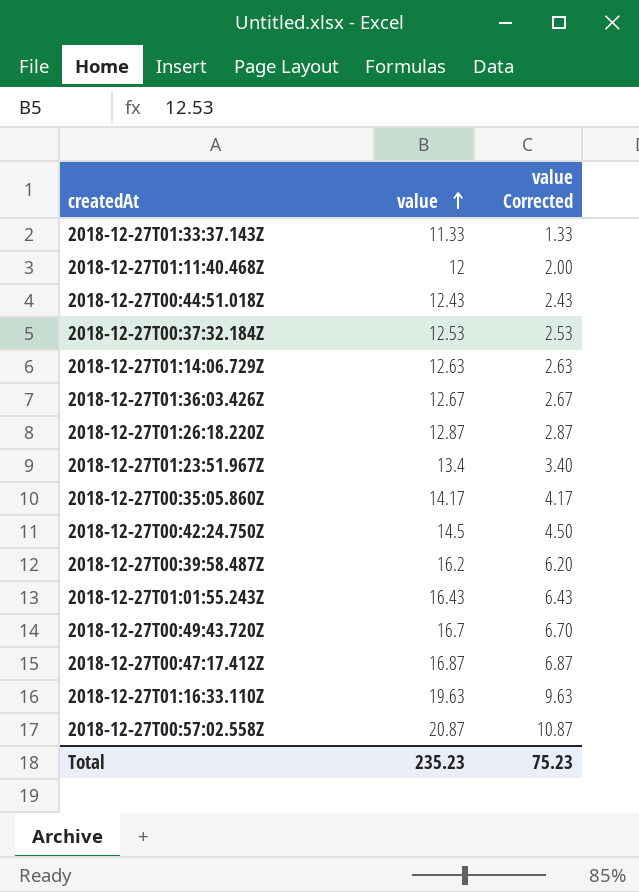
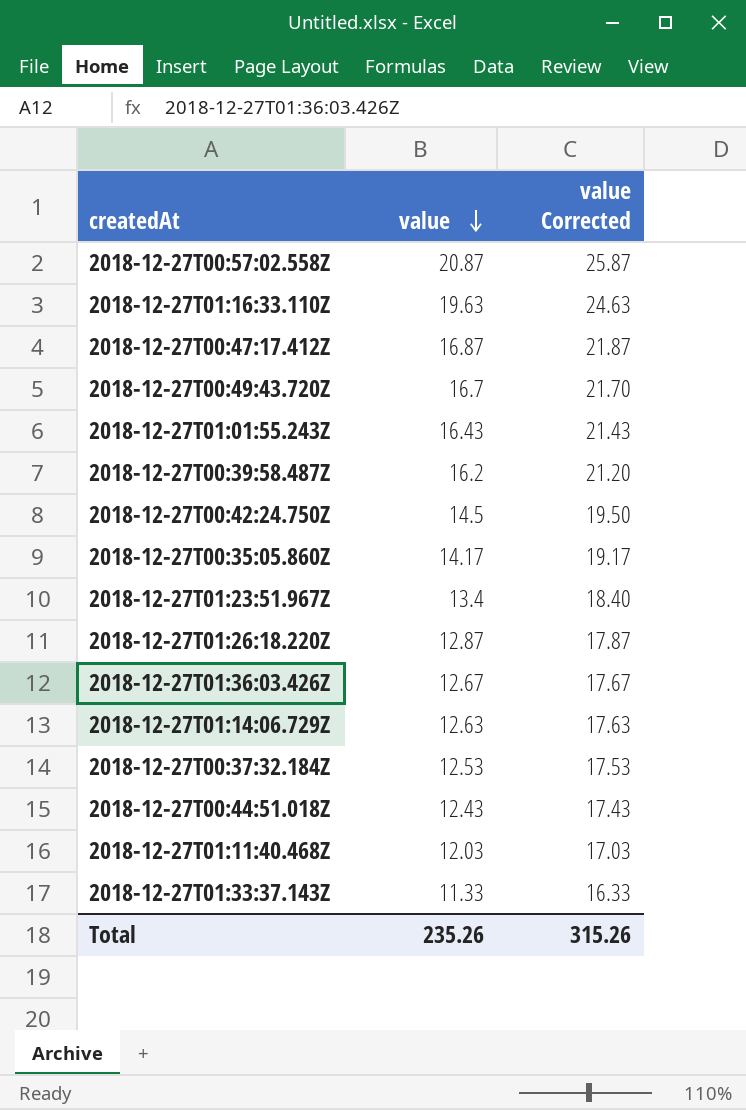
row order: value ascending -> value descending
column value Corrected | formula: [value] - 10 -> [value] + 5
2018-12-27T01:11:40.468Z | value: 12 -> 12.03
Total | value: 235.23 -> 235.26
Total | value Corrected: 75.23 -> 315.26

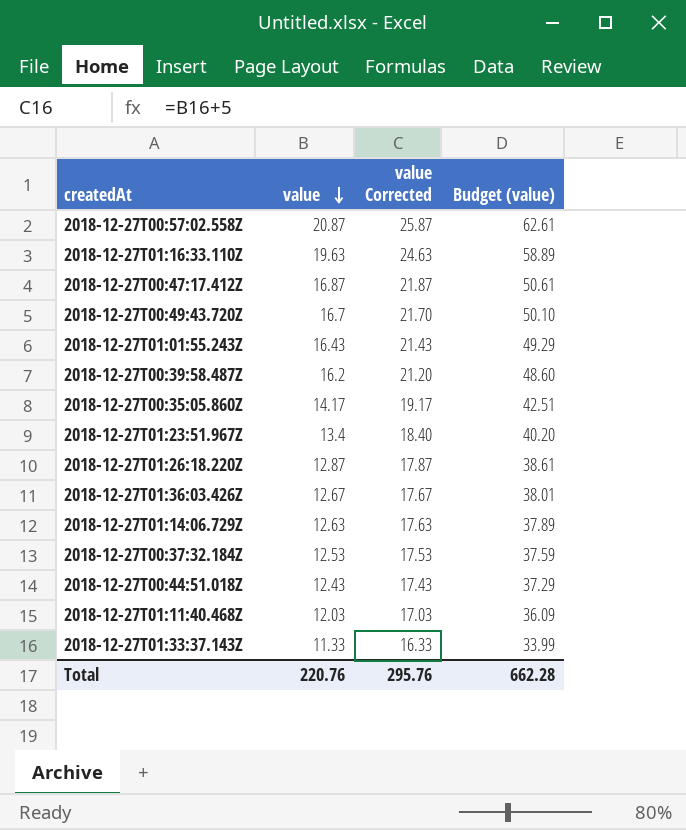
column Budget (value) | formula: none -> [value] * 3
row 2018-12-27T00:42:24.750Z: 14.5 | 19.50 -> none
Total | value: 235.26 -> 220.76
Total | value Corrected: 315.26 -> 295.76

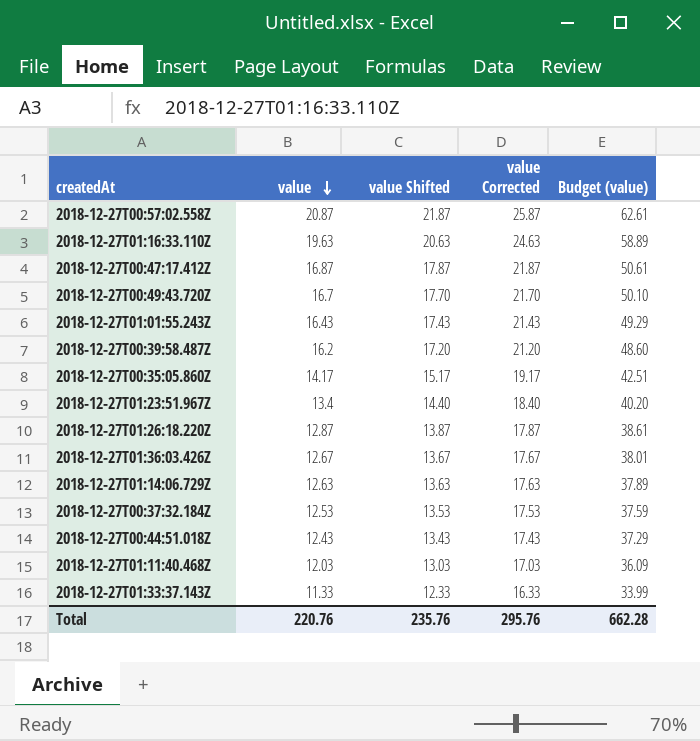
column value Shifted | formula: none -> [value] + 1

